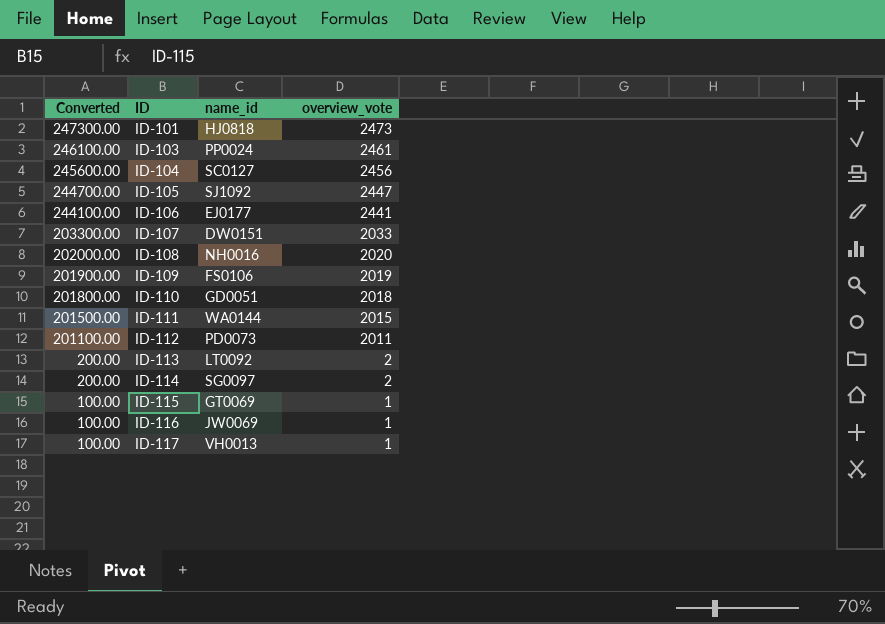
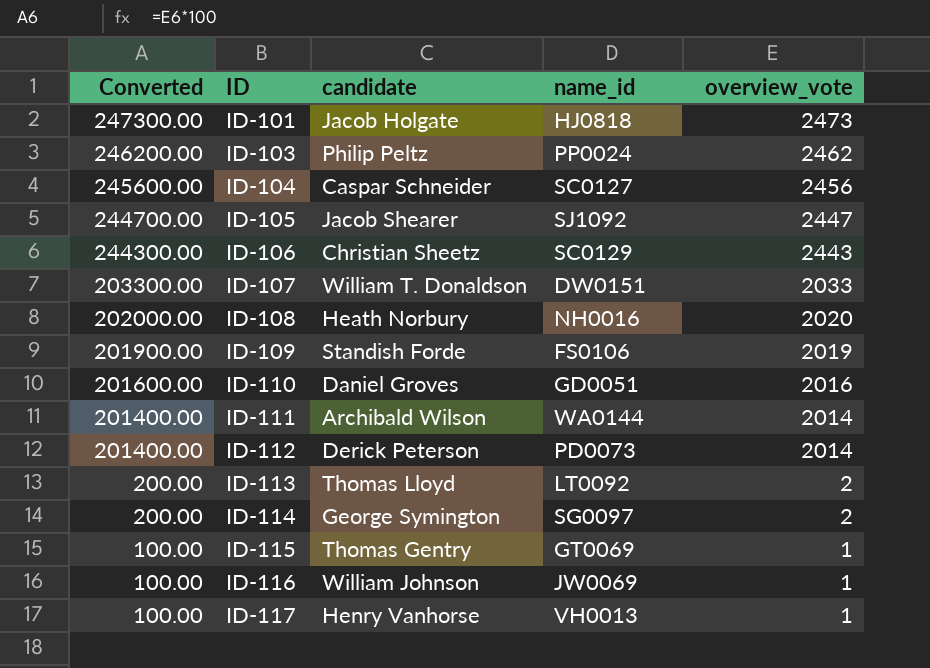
column candidate | position: none -> 3
ID-103 | Converted: 246100.00 -> 246200.00
ID-103 | overview_vote: 2461 -> 2462
ID-106 | Converted: 244100.00 -> 244300.00
ID-106 | name_id: EJ0177 -> SC0129
ID-106 | overview_vote: 2441 -> 2443
ID-110 | Converted: 201800.00 -> 201600.00
ID-110 | overview_vote: 2018 -> 2016
ID-111 | Converted: 201500.00 -> 201400.00
ID-111 | overview_vote: 2015 -> 2014
ID-112 | Converted: 201100.00 -> 201400.00
ID-112 | overview_vote: 2011 -> 2014

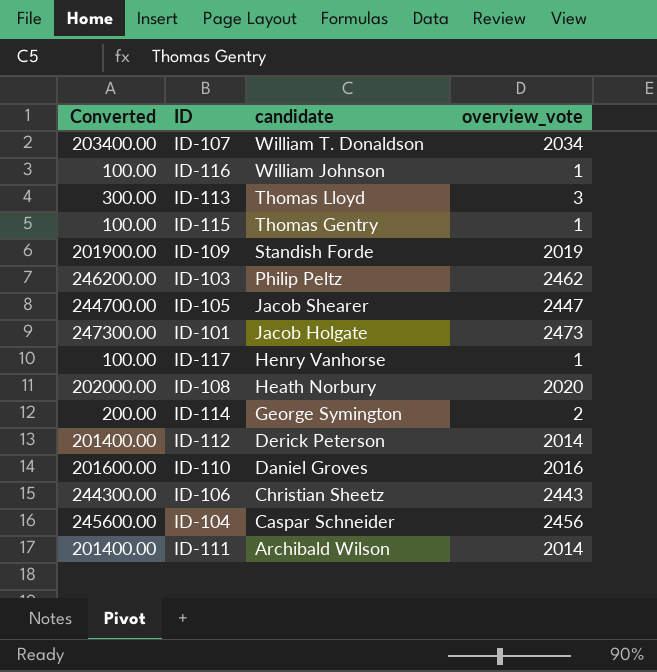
row order: Converted descending -> candidate descending
column name_id | position: 4 -> none
ID-107 | Converted: 203300.00 -> 203400.00
ID-107 | overview_vote: 2033 -> 2034
ID-113 | Converted: 200.00 -> 300.00
ID-113 | overview_vote: 2 -> 3

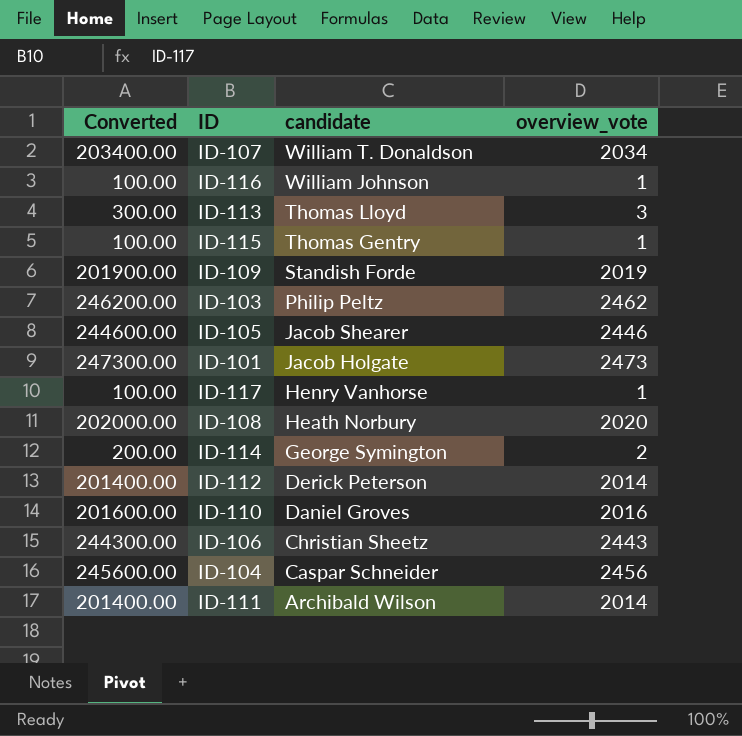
ID-105 | Converted: 244700.00 -> 244600.00
ID-105 | overview_vote: 2447 -> 2446

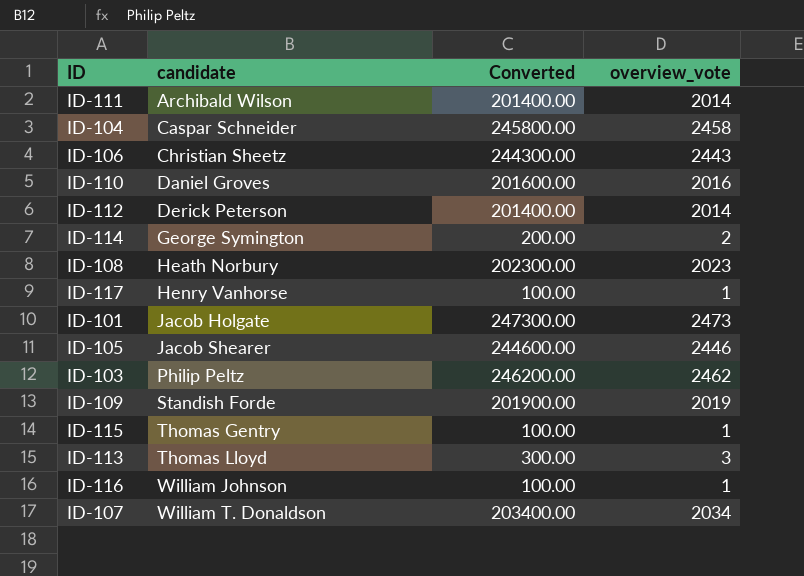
row order: candidate descending -> candidate ascending
column Converted | position: 1 -> 3
ID-104 | Converted: 245600.00 -> 245800.00
ID-104 | overview_vote: 2456 -> 2458
ID-108 | Converted: 202000.00 -> 202300.00
ID-108 | overview_vote: 2020 -> 2023

